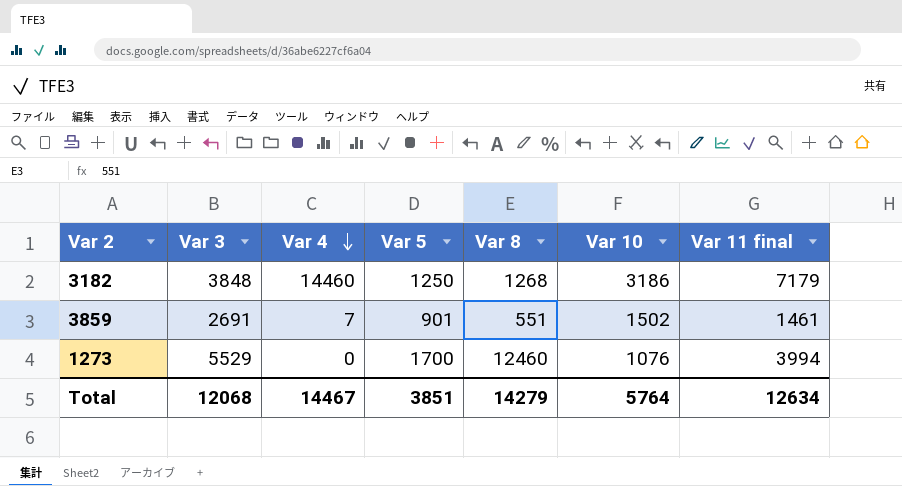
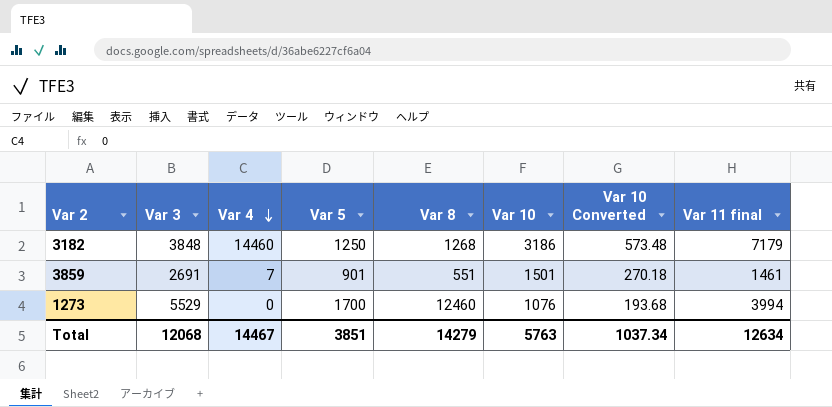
column Var 10 Converted | formula: none -> [Var 10] * 0.18
3859 | Var 10: 1502 -> 1501
Total | Var 10: 5764 -> 5763

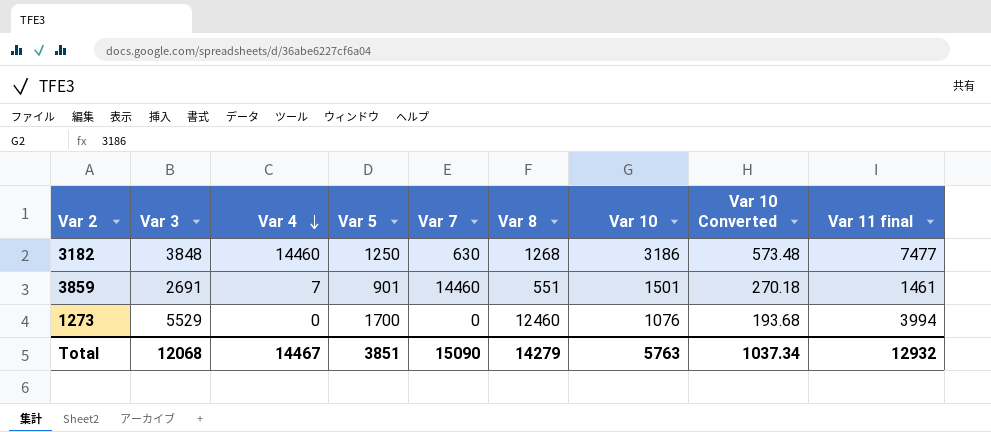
column Var 7 | position: none -> 5
3182 | Var 11 final: 7179 -> 7477
Total | Var 11 final: 12634 -> 12932

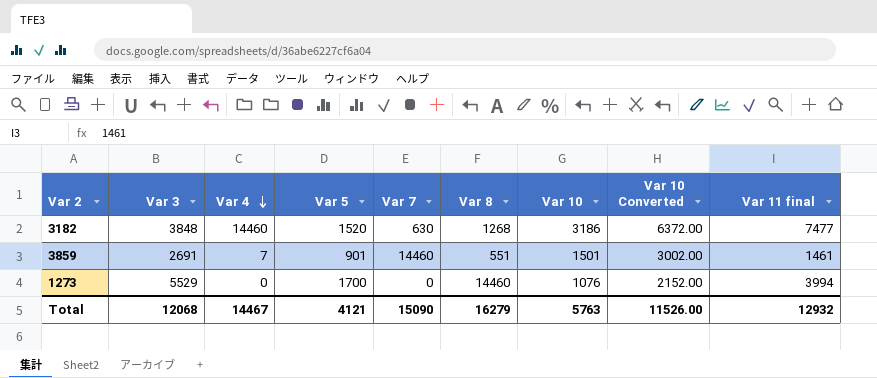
column Var 10 Converted | formula: [Var 10] * 0.18 -> [Var 10] * 2
3182 | Var 5: 1250 -> 1520
1273 | Var 8: 12460 -> 14460
Total | Var 5: 3851 -> 4121
Total | Var 8: 14279 -> 16279
Total | Var 10 Converted: 1037.34 -> 11526.00

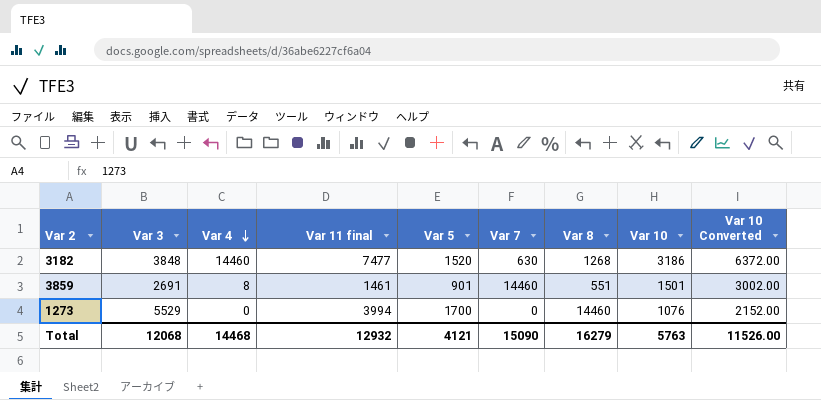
column Var 11 final | position: 9 -> 4
3859 | Var 4: 7 -> 8
Total | Var 4: 14467 -> 14468

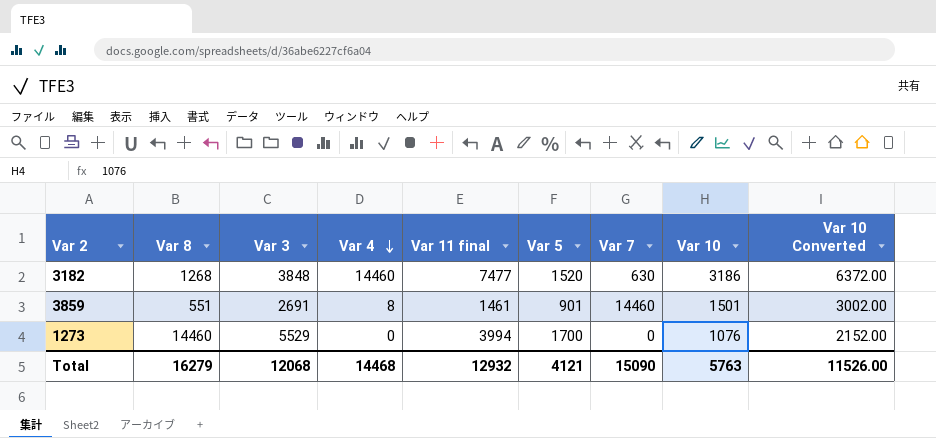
column Var 8 | position: 7 -> 2

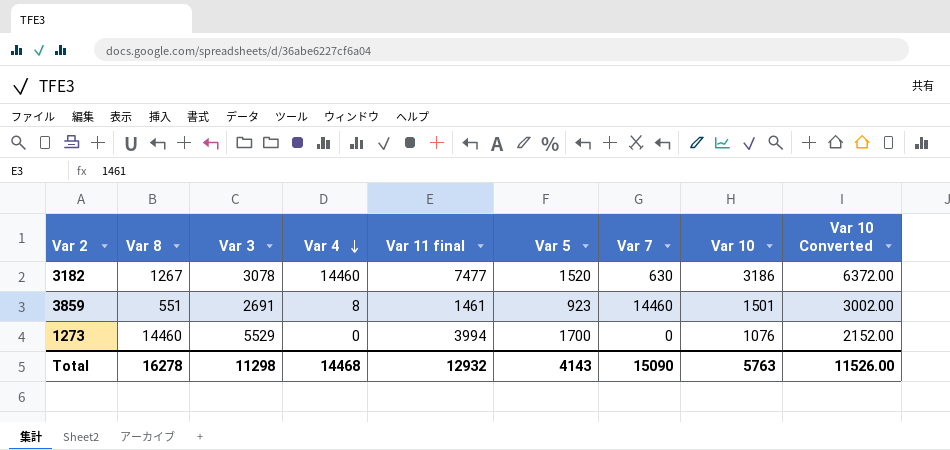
3182 | Var 8: 1268 -> 1267
3182 | Var 3: 3848 -> 3078
3859 | Var 5: 901 -> 923
Total | Var 8: 16279 -> 16278
Total | Var 3: 12068 -> 11298
Total | Var 5: 4121 -> 4143

